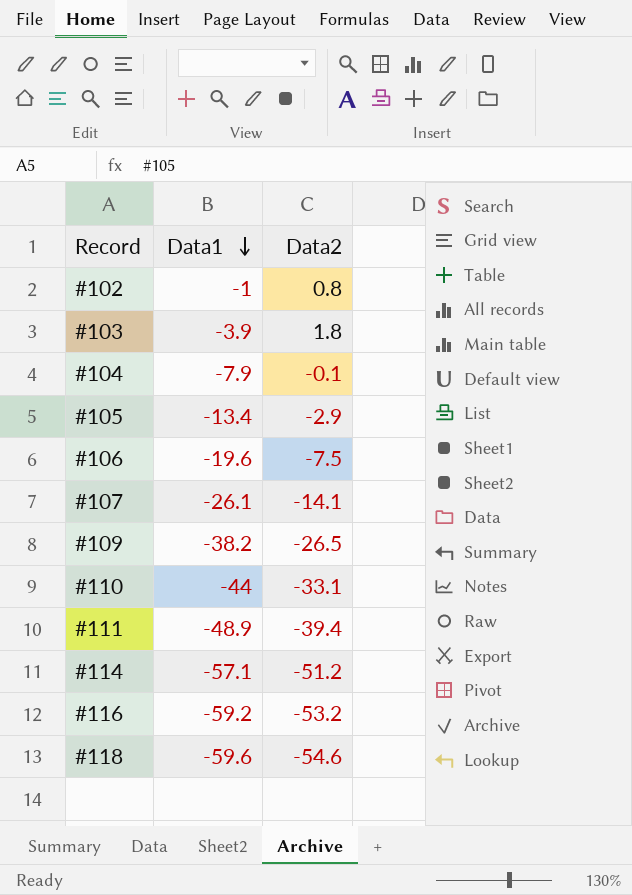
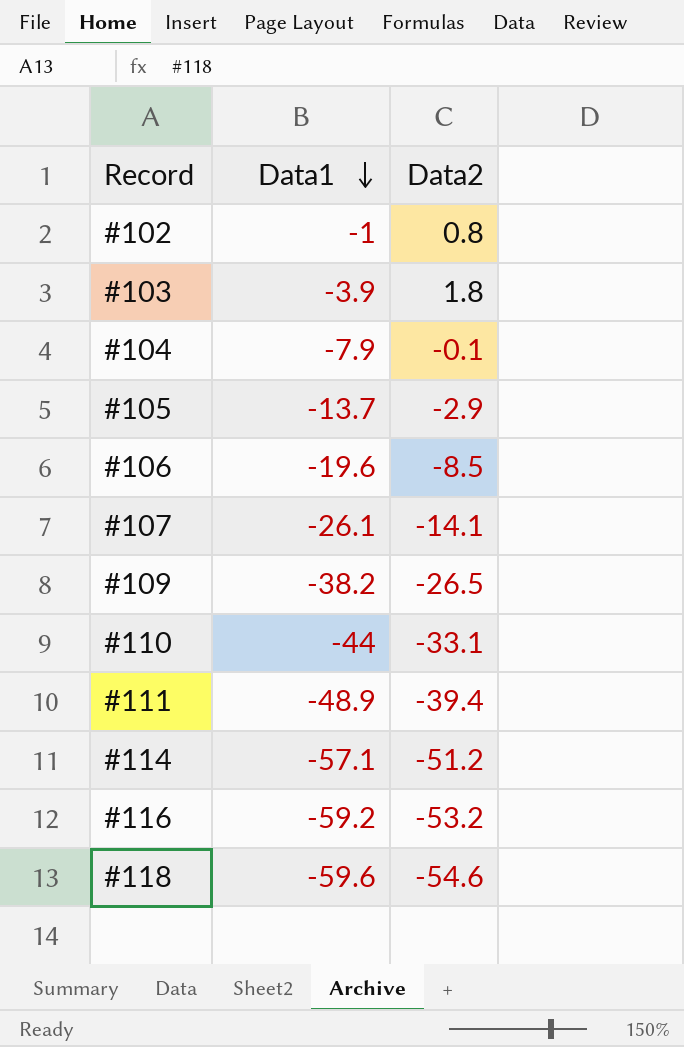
#105 | Data1: -13.4 -> -13.7
#106 | Data2: -7.5 -> -8.5

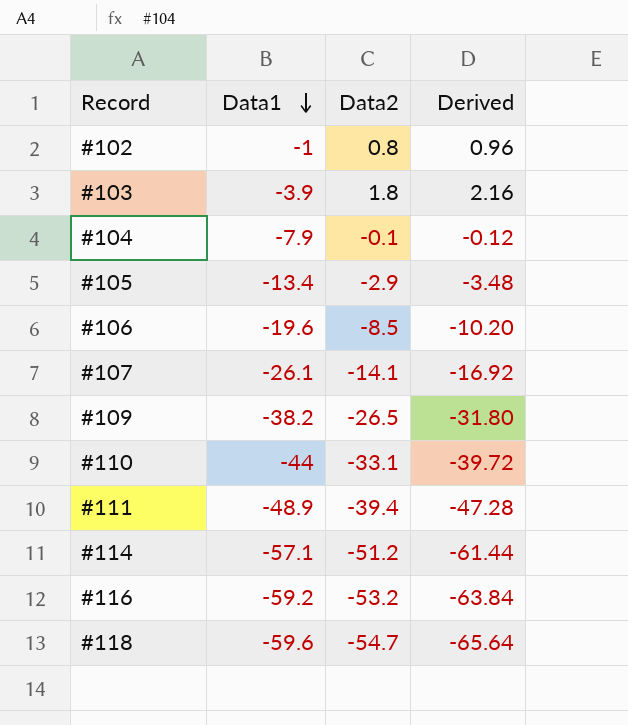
column Derived | formula: none -> [Data2] * 1.2
#105 | Data1: -13.7 -> -13.4
#118 | Data2: -54.6 -> -54.7

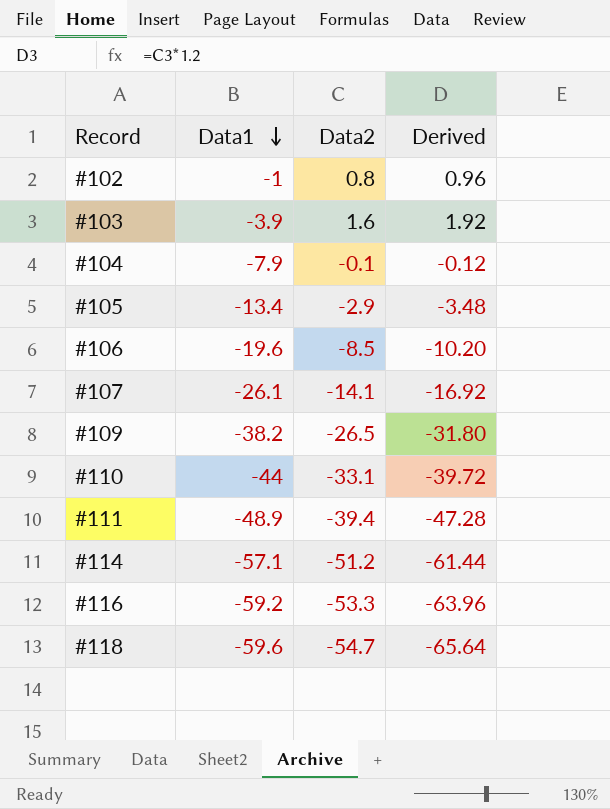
#103 | Data2: 1.8 -> 1.6
#103 | Derived: 2.16 -> 1.92
#116 | Data2: -53.2 -> -53.3
#116 | Derived: -63.84 -> -63.96

